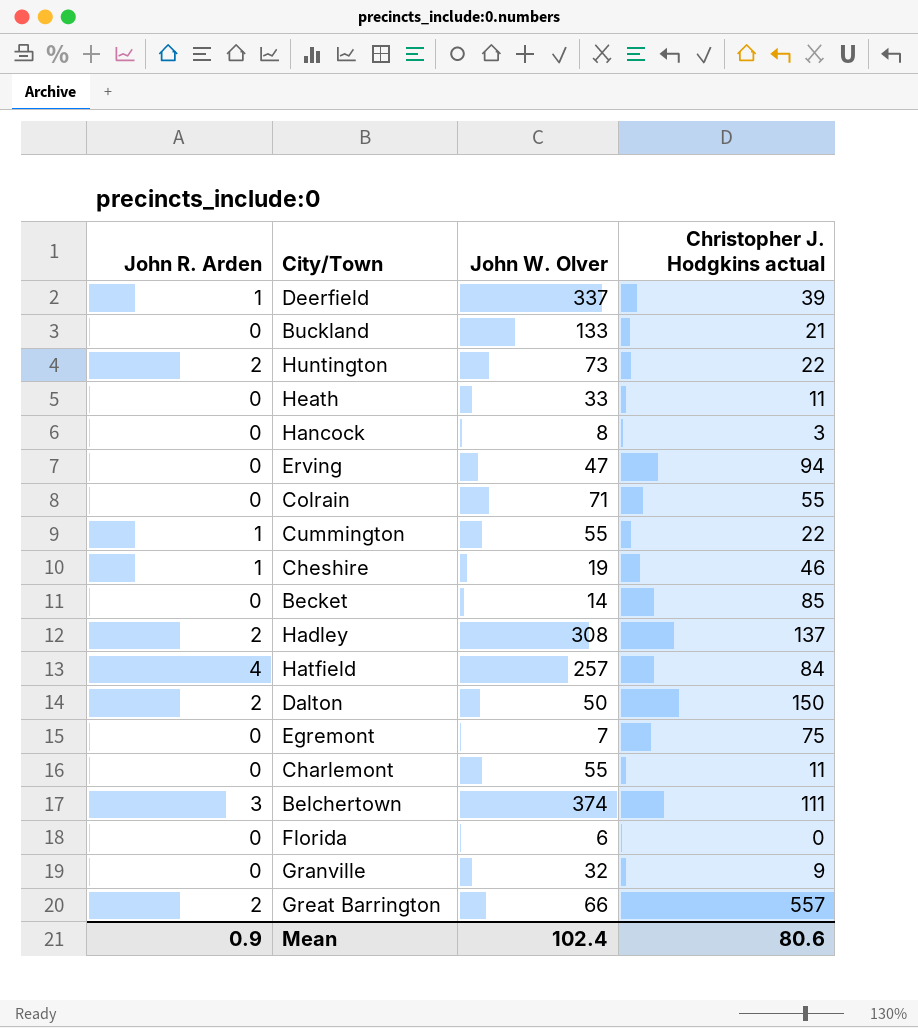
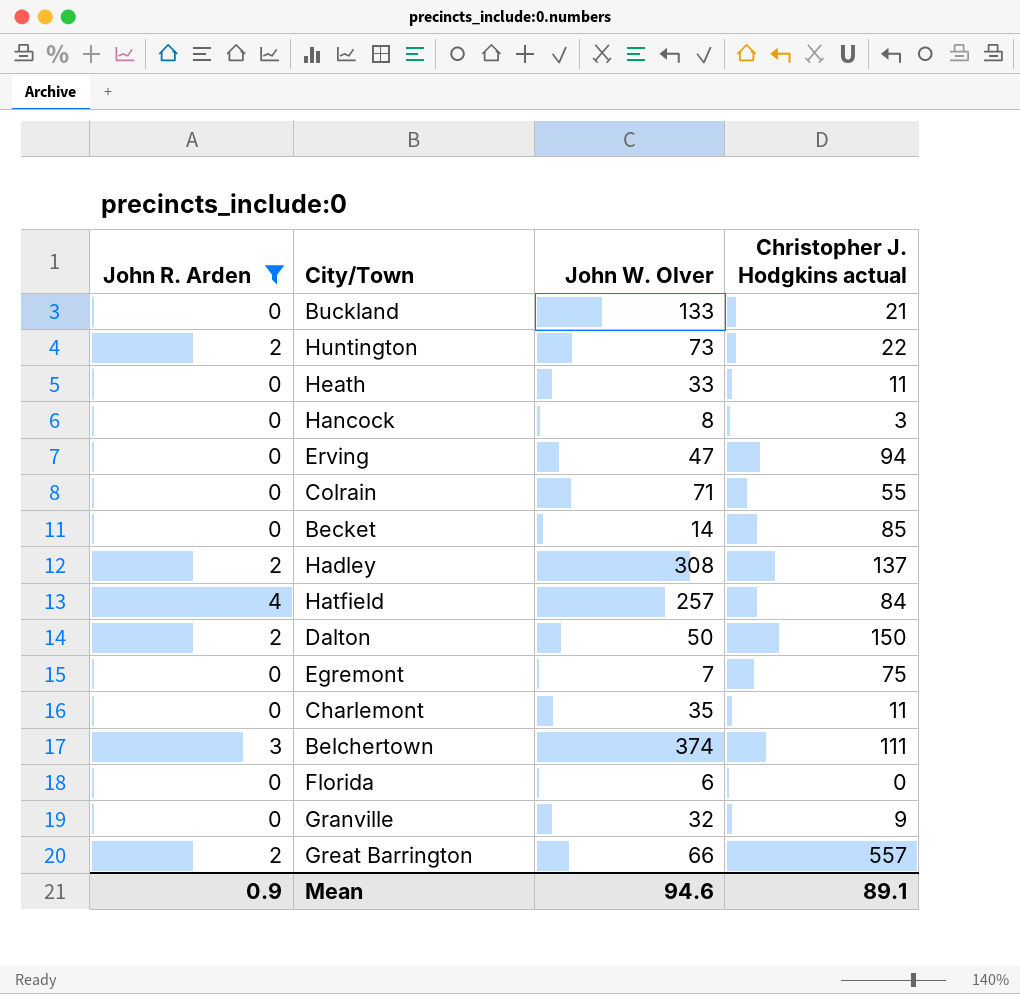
filter: none -> John R. Arden != 1
Charlemont | John W. Olver: 55 -> 35
Mean | John W. Olver: 102.4 -> 94.6
Mean | Christopher J. Hodgkins actual: 80.6 -> 89.1

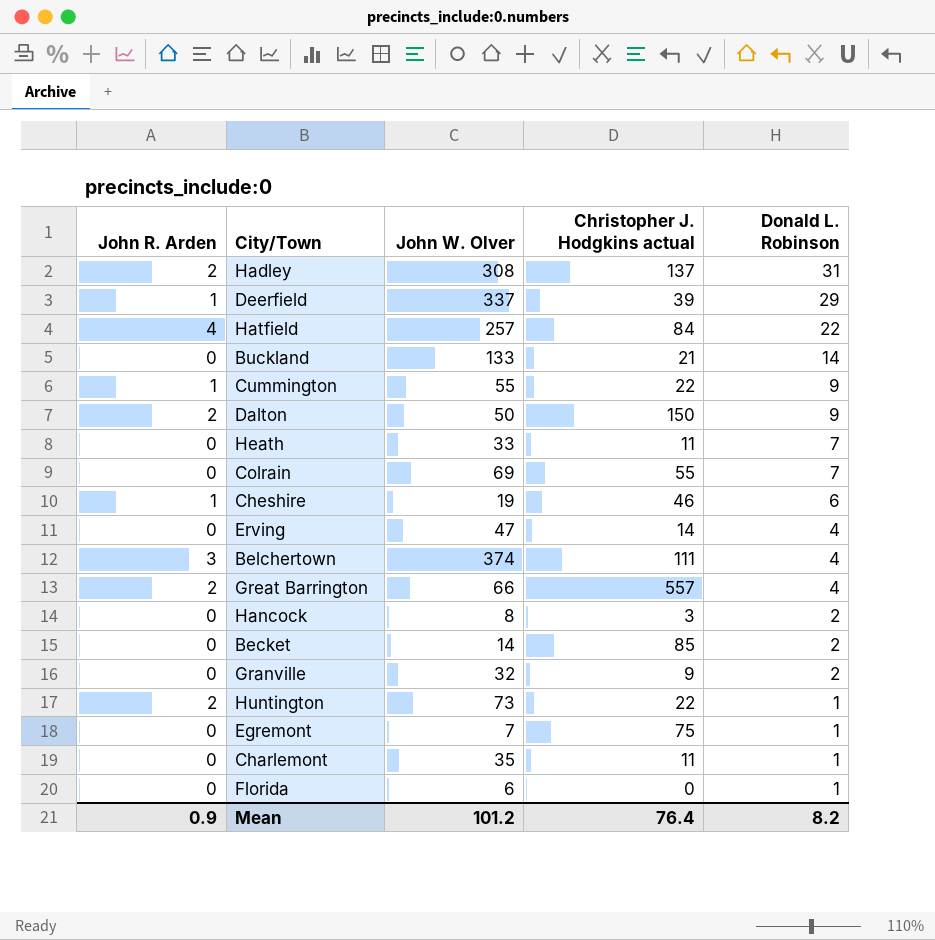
filter: John R. Arden != 1 -> none
row order: none -> Donald L. Robinson descending
column Donald L. Robinson | position: none -> 5
Colrain | John W. Olver: 71 -> 69
Erving | Christopher J. Hodgkins actual: 94 -> 14
Mean | John W. Olver: 94.6 -> 101.2
Mean | Christopher J. Hodgkins actual: 89.1 -> 76.4

